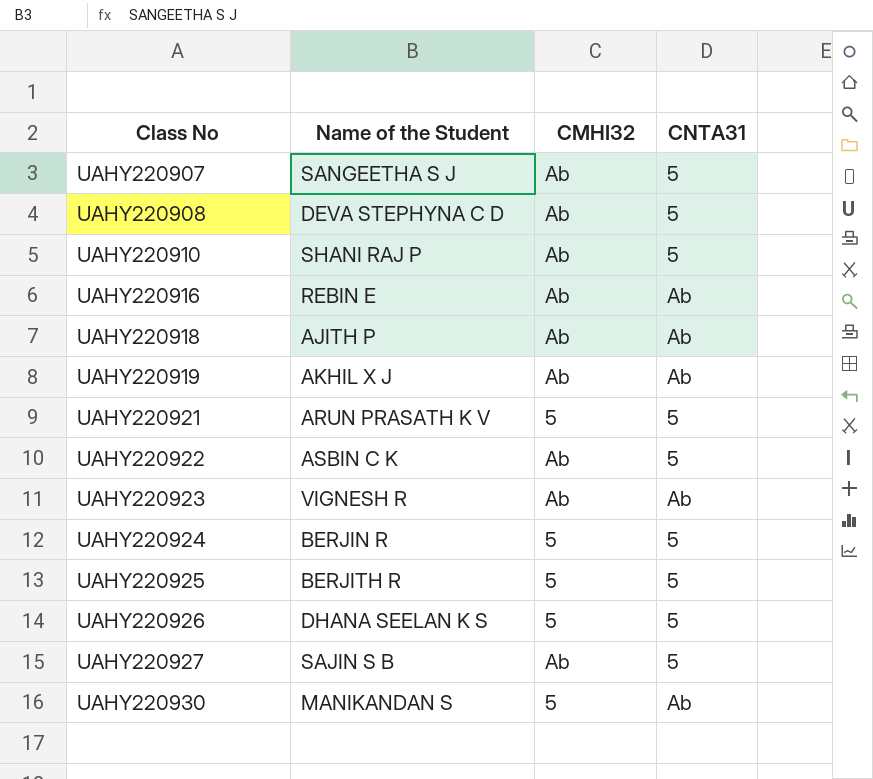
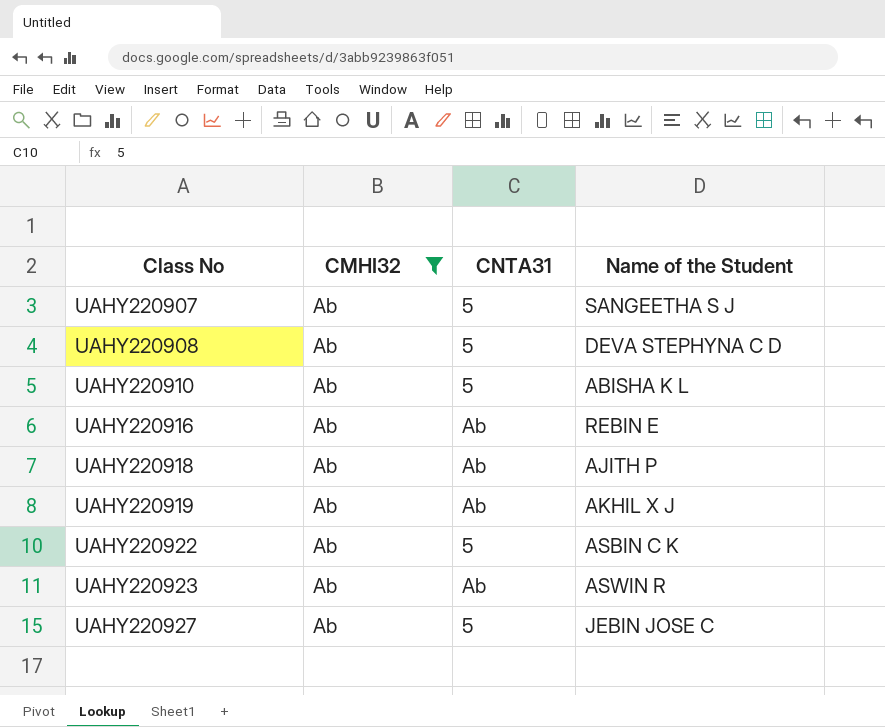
filter: none -> CMHI32 = Ab
column Name of the Student | position: 2 -> 4
UAHY220910 | Name of the Student: SHANI RAJ P -> ABISHA K L
UAHY220923 | Name of the Student: VIGNESH R -> ASWIN R
UAHY220927 | Name of the Student: SAJIN S B -> JEBIN JOSE C

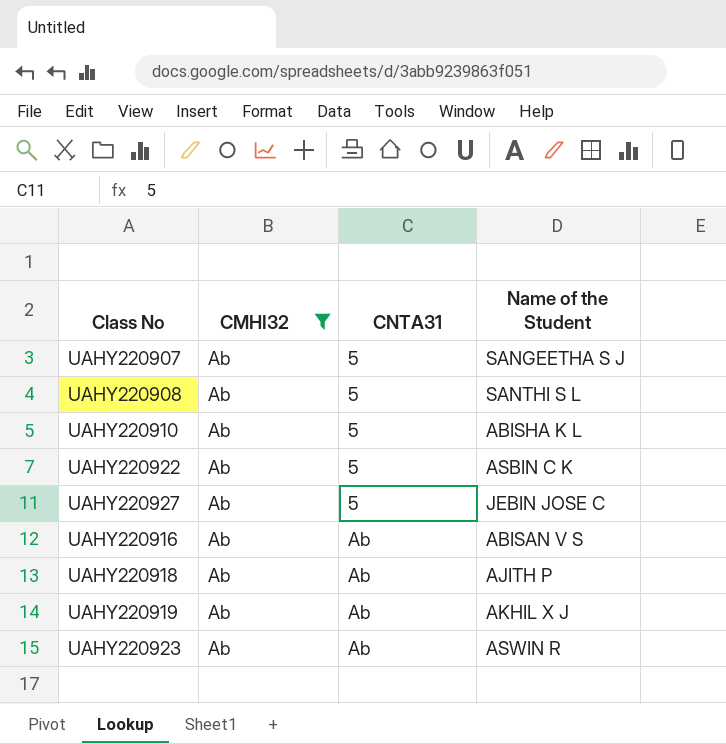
row order: Class No ascending -> CNTA31 ascending
UAHY220908 | Name of the Student: DEVA STEPHYNA C D -> SANTHI S L
UAHY220916 | Name of the Student: REBIN E -> ABISAN V S

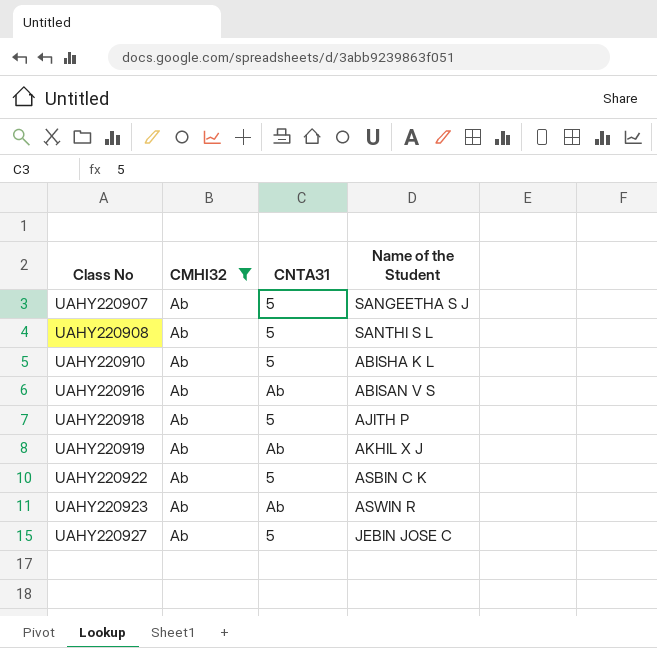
row order: CNTA31 ascending -> Class No ascending
UAHY220918 | CNTA31: Ab -> 5

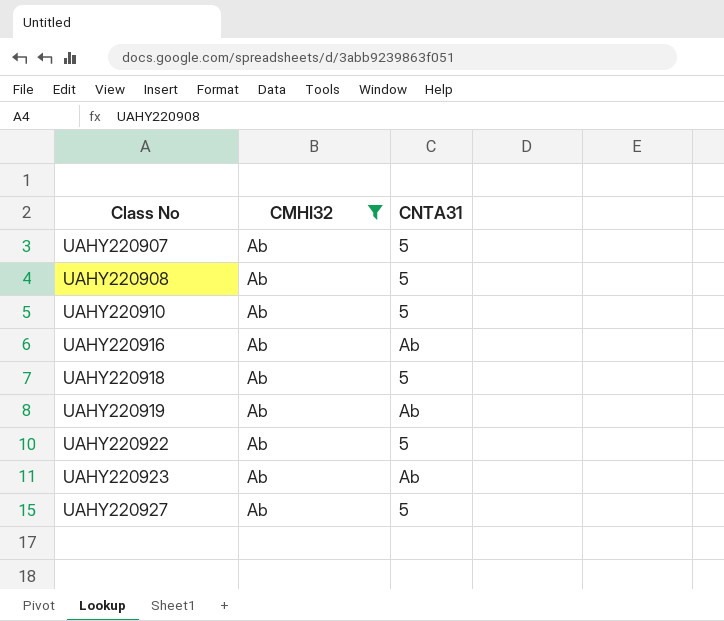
column Name of the Student | position: 4 -> none

